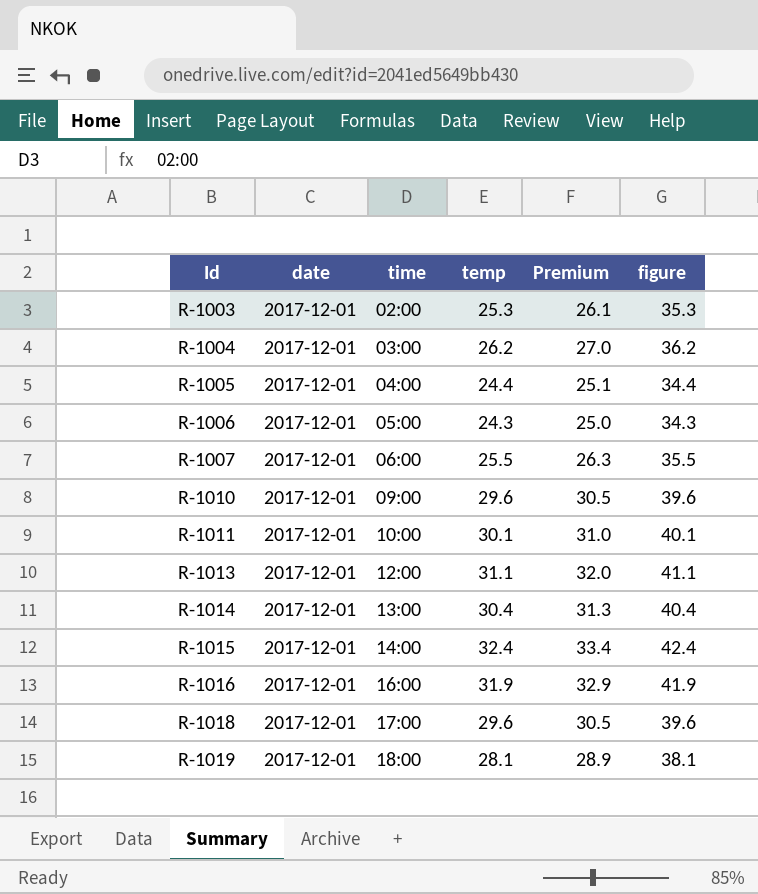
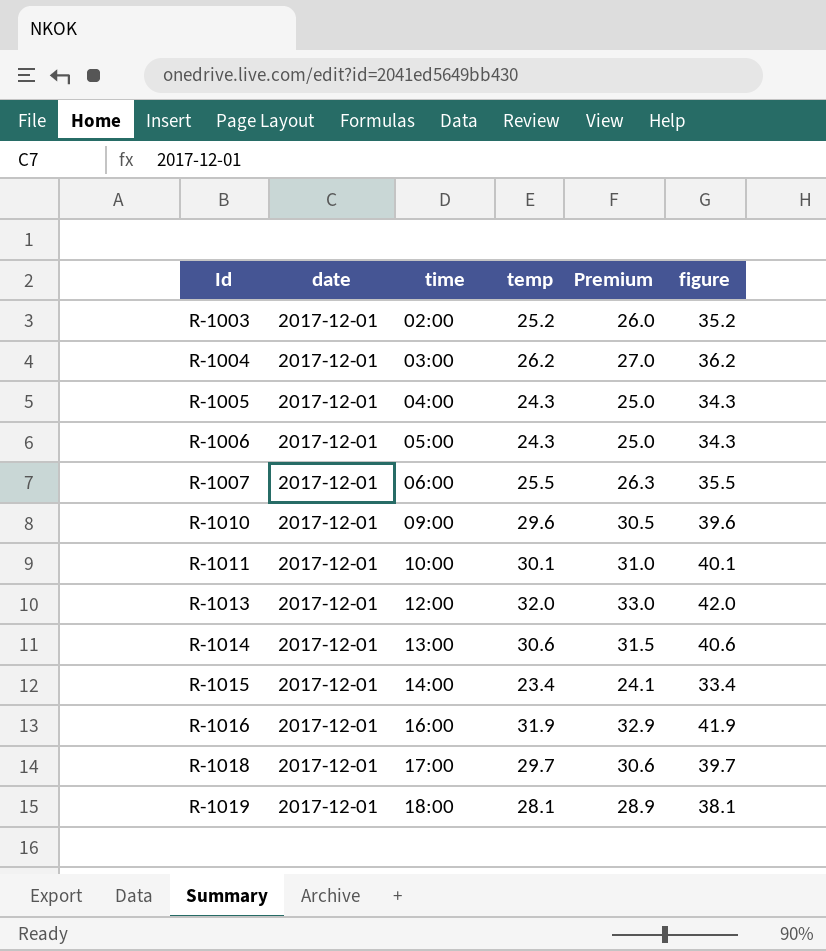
R-1003 | temp: 25.3 -> 25.2
R-1003 | Premium: 26.1 -> 26.0
R-1003 | figure: 35.3 -> 35.2
R-1005 | temp: 24.4 -> 24.3
R-1005 | Premium: 25.1 -> 25.0
R-1005 | figure: 34.4 -> 34.3
R-1013 | temp: 31.1 -> 32.0
R-1013 | Premium: 32.0 -> 33.0
R-1013 | figure: 41.1 -> 42.0
R-1014 | temp: 30.4 -> 30.6
R-1014 | Premium: 31.3 -> 31.5
R-1014 | figure: 40.4 -> 40.6
R-1015 | temp: 32.4 -> 23.4
R-1015 | Premium: 33.4 -> 24.1
R-1015 | figure: 42.4 -> 33.4
R-1018 | temp: 29.6 -> 29.7
R-1018 | Premium: 30.5 -> 30.6
R-1018 | figure: 39.6 -> 39.7

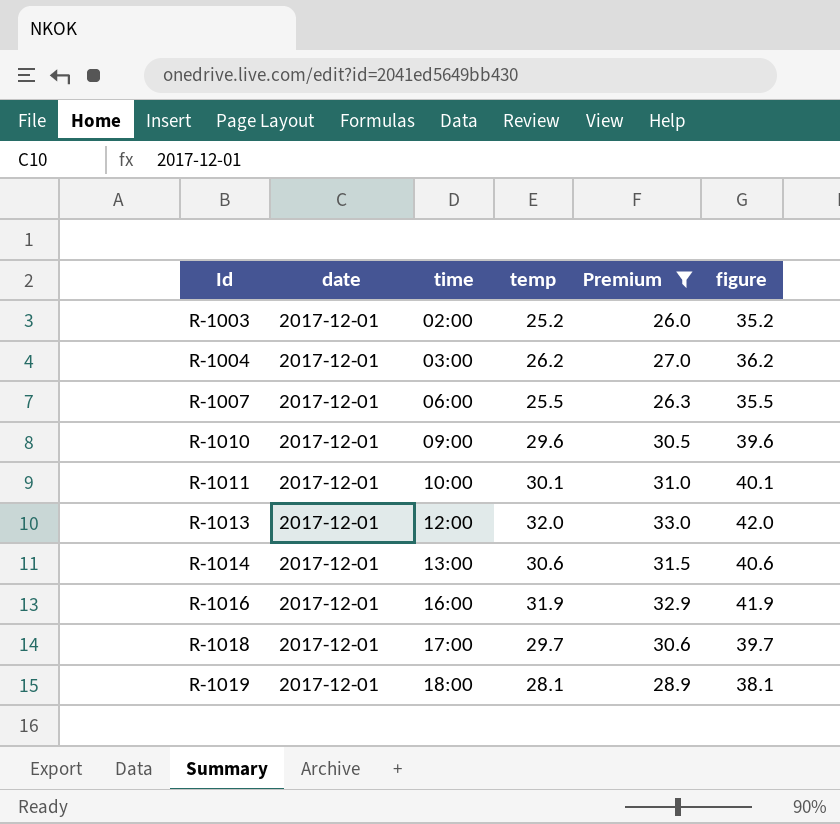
filter: none -> Premium >= 26.0

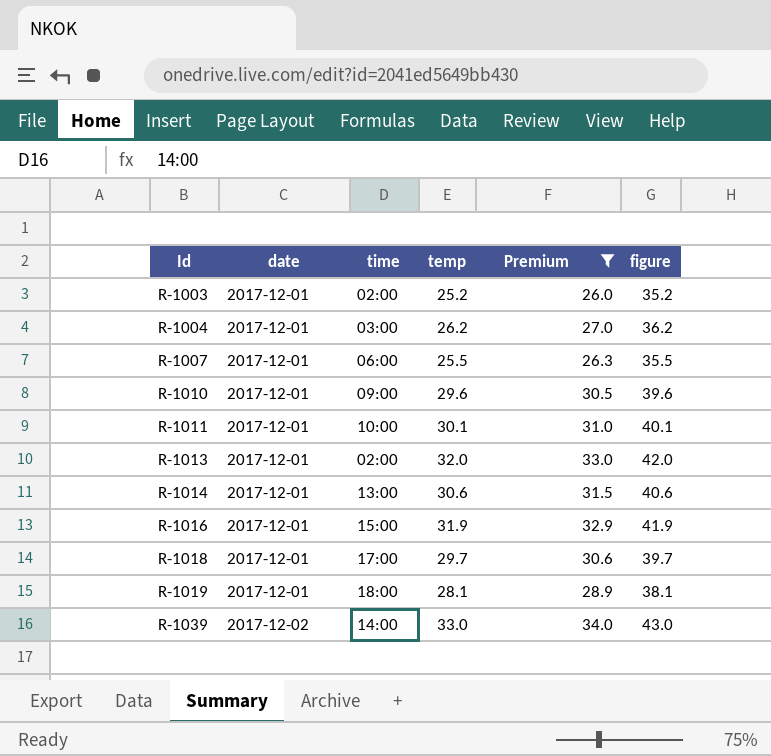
R-1013 | time: 12:00 -> 02:00
R-1016 | time: 16:00 -> 15:00
row R-1039: none -> 2017-12-02 | 14:00 | 33.0 | 34.0 | 43.0

